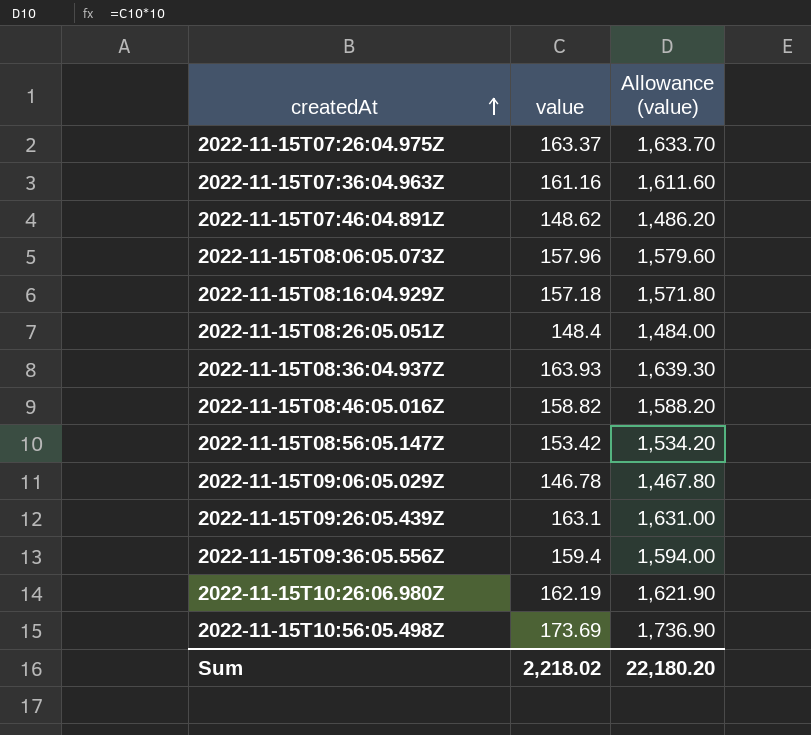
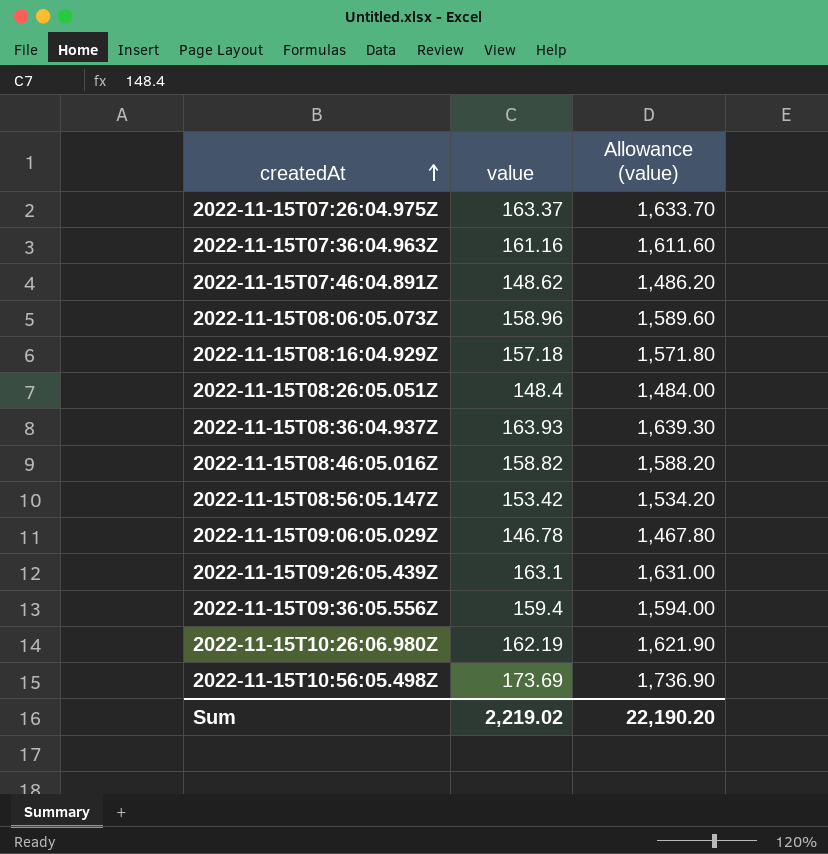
2022-11-15T08:06:05.073Z | value: 157.96 -> 158.96
2022-11-15T08:06:05.073Z | Allowance (value): 1,579.60 -> 1,589.60
Sum | value: 2,218.02 -> 2,219.02
Sum | Allowance (value): 22,180.20 -> 22,190.20

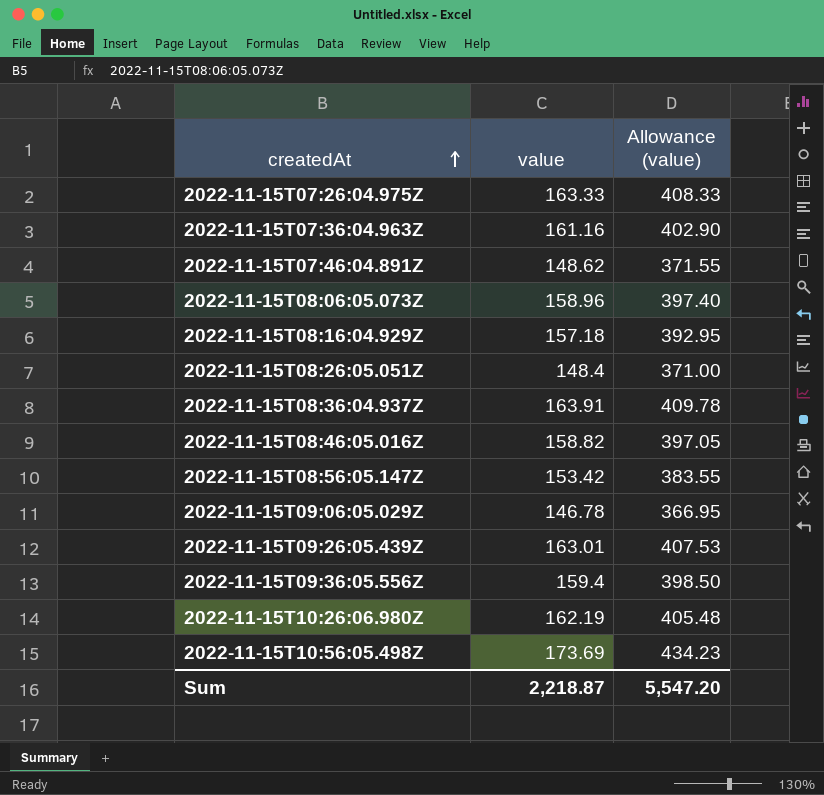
column Allowance (value) | formula: [value] * 10 -> [value] * 2.5
2022-11-15T07:26:04.975Z | value: 163.37 -> 163.33
2022-11-15T08:36:04.937Z | value: 163.93 -> 163.91
2022-11-15T09:26:05.439Z | value: 163.1 -> 163.01
Sum | value: 2,219.02 -> 2,218.87
Sum | Allowance (value): 22,190.20 -> 5,547.20

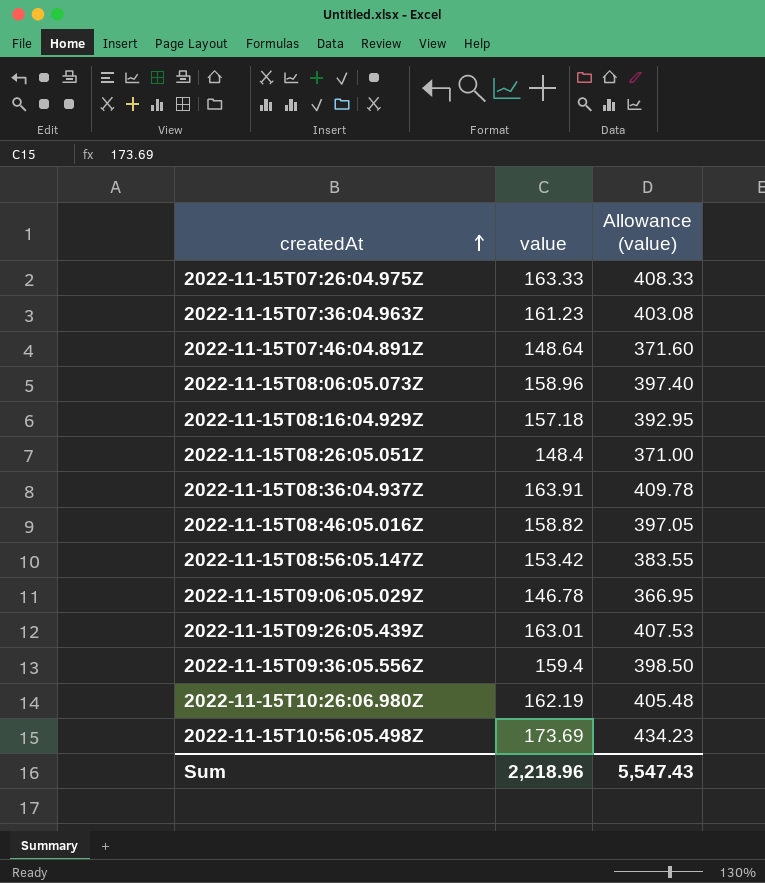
2022-11-15T07:36:04.963Z | value: 161.16 -> 161.23
2022-11-15T07:36:04.963Z | Allowance (value): 402.90 -> 403.08
2022-11-15T07:46:04.891Z | value: 148.62 -> 148.64
2022-11-15T07:46:04.891Z | Allowance (value): 371.55 -> 371.60
Sum | value: 2,218.87 -> 2,218.96
Sum | Allowance (value): 5,547.20 -> 5,547.43

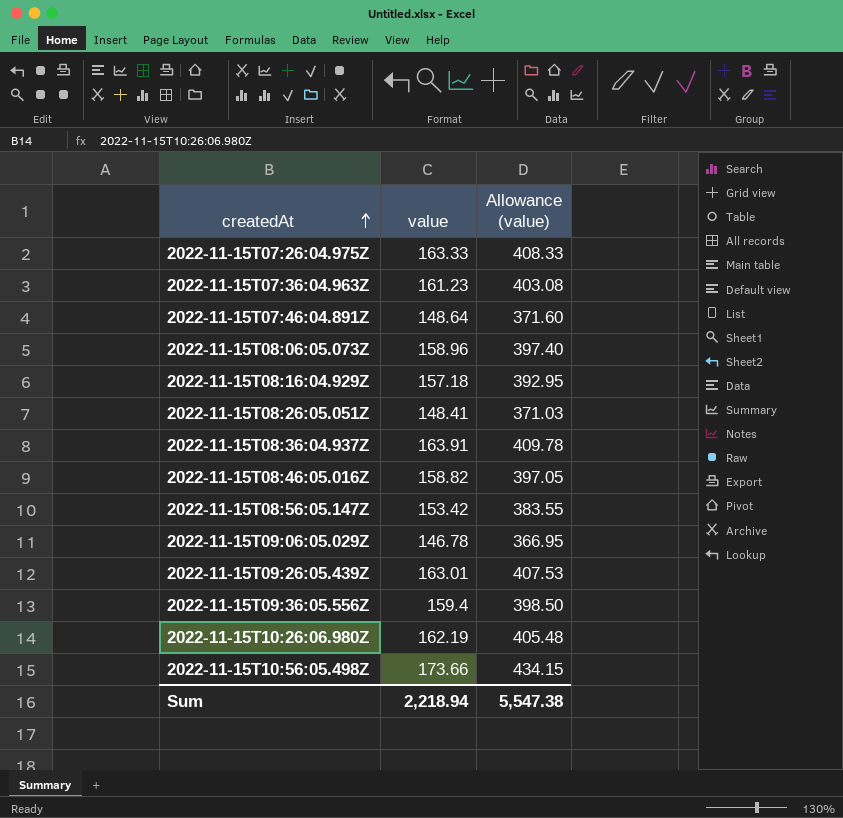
2022-11-15T08:26:05.051Z | value: 148.4 -> 148.41
2022-11-15T08:26:05.051Z | Allowance (value): 371.00 -> 371.03
2022-11-15T10:56:05.498Z | value: 173.69 -> 173.66
2022-11-15T10:56:05.498Z | Allowance (value): 434.23 -> 434.15
Sum | value: 2,218.96 -> 2,218.94
Sum | Allowance (value): 5,547.43 -> 5,547.38

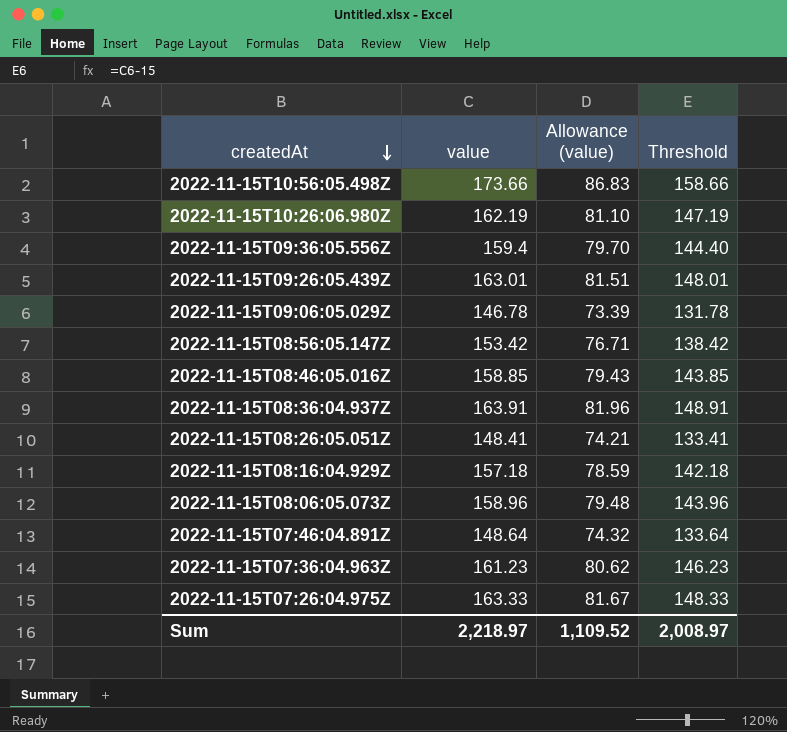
row order: createdAt ascending -> createdAt descending
column Allowance (value) | formula: [value] * 2.5 -> [value] * 0.5
column Threshold | formula: none -> [value] - 15
2022-11-15T08:46:05.016Z | value: 158.82 -> 158.85
Sum | value: 2,218.94 -> 2,218.97
Sum | Allowance (value): 5,547.38 -> 1,109.52

